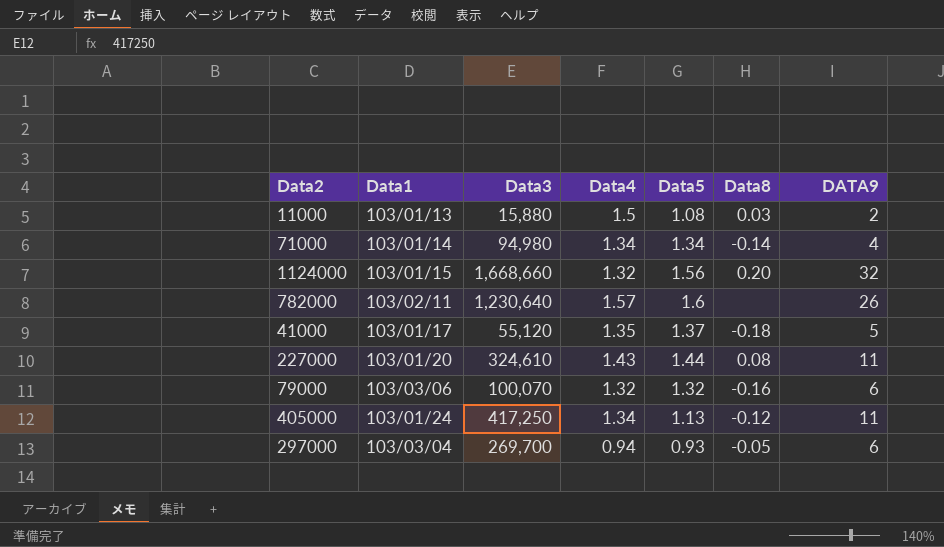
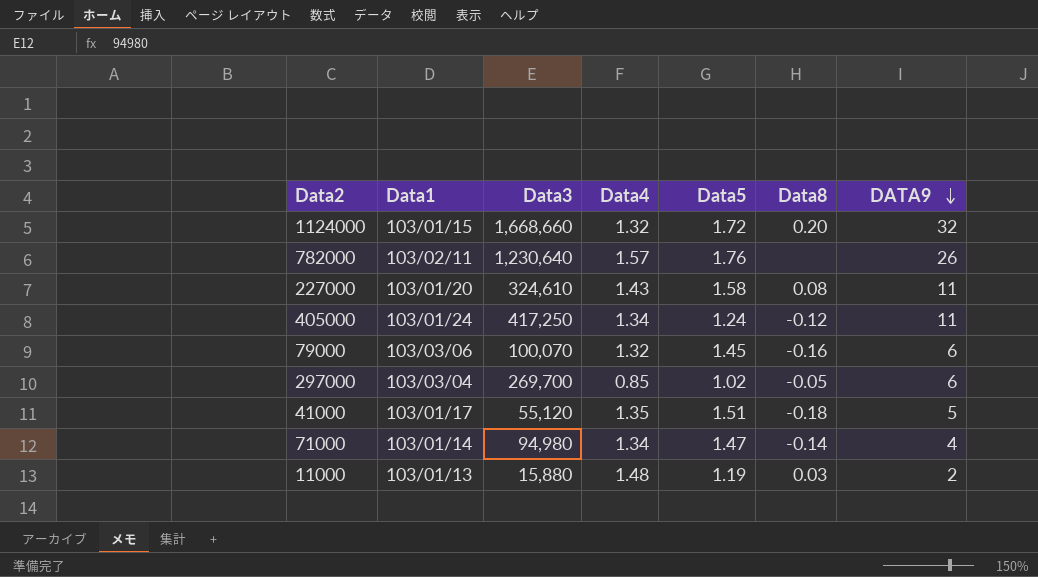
row order: none -> DATA9 descending
1124000 | Data5: 1.56 -> 1.72
782000 | Data5: 1.6 -> 1.76
227000 | Data5: 1.44 -> 1.58
405000 | Data5: 1.13 -> 1.24
79000 | Data5: 1.32 -> 1.45
297000 | Data4: 0.94 -> 0.85
297000 | Data5: 0.93 -> 1.02
41000 | Data5: 1.37 -> 1.51
71000 | Data5: 1.34 -> 1.47
11000 | Data4: 1.5 -> 1.48
11000 | Data5: 1.08 -> 1.19

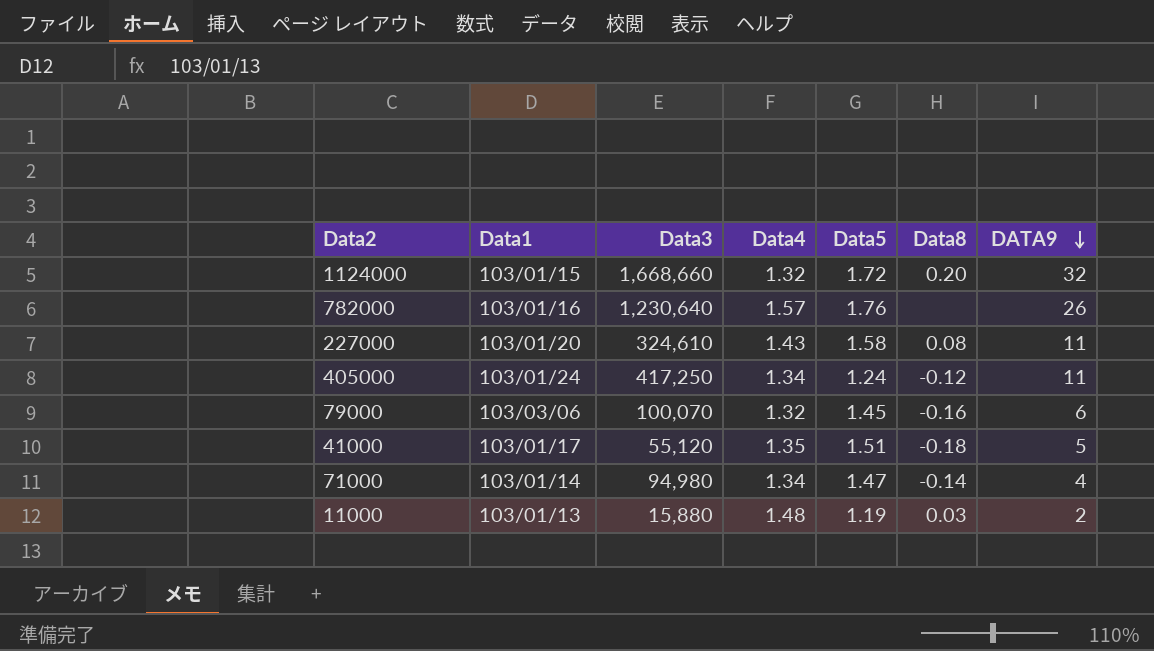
row 297000: 103/03/04 | 269,700 | 0.85 | 1.02 | -0.05 | 6 -> none
782000 | Data1: 103/02/11 -> 103/01/16

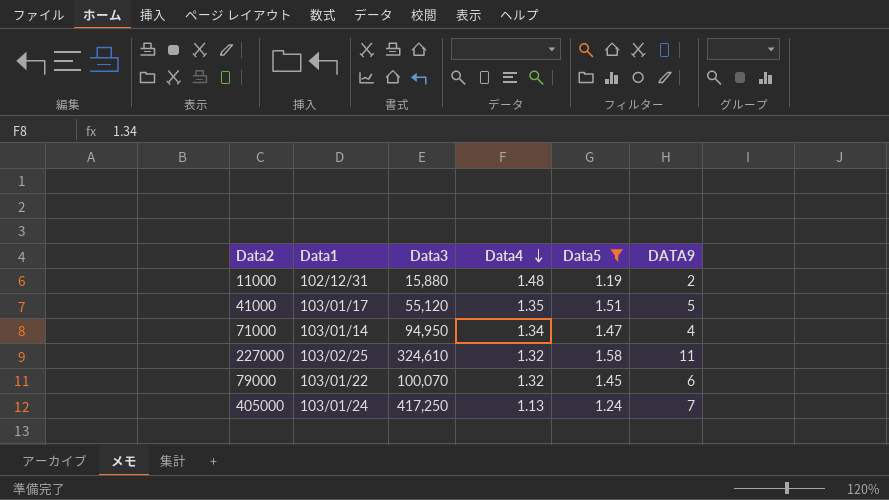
filter: none -> Data5 <= 1.58
row order: DATA9 descending -> Data4 descending
column Data8 | position: 6 -> none
11000 | Data1: 103/01/13 -> 102/12/31
71000 | Data3: 94,980 -> 94,950
227000 | Data1: 103/01/20 -> 103/02/25
227000 | Data4: 1.43 -> 1.32
79000 | Data1: 103/03/06 -> 103/01/22
405000 | Data4: 1.34 -> 1.13
405000 | DATA9: 11 -> 7

